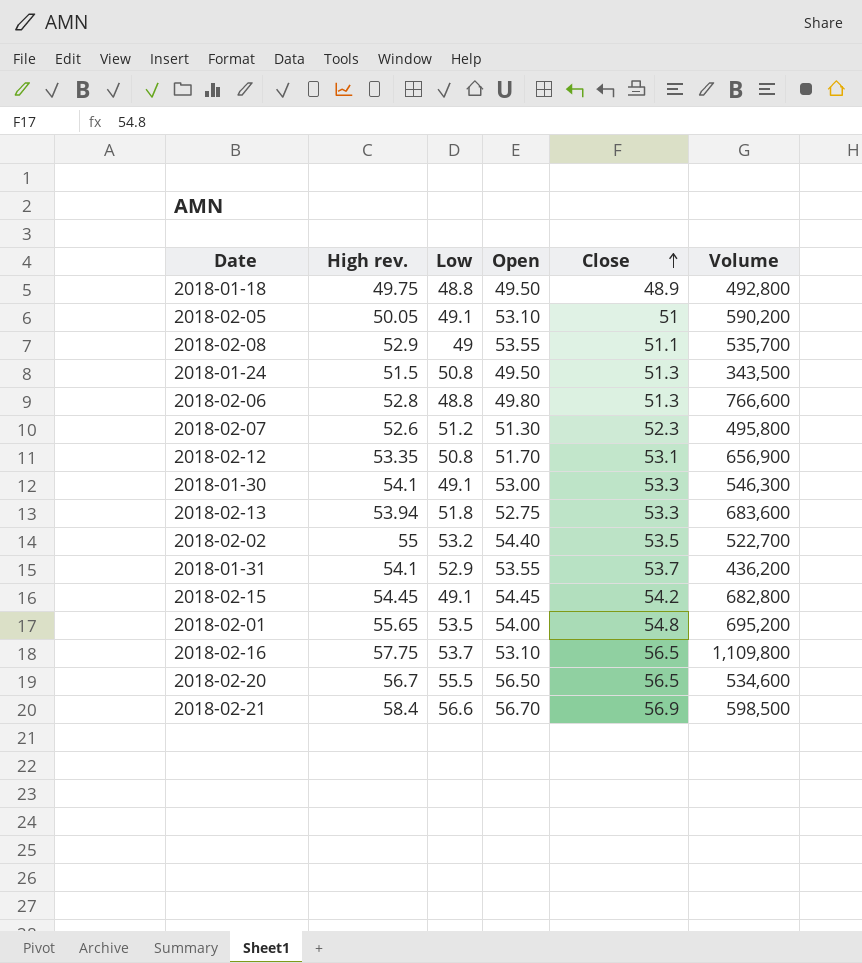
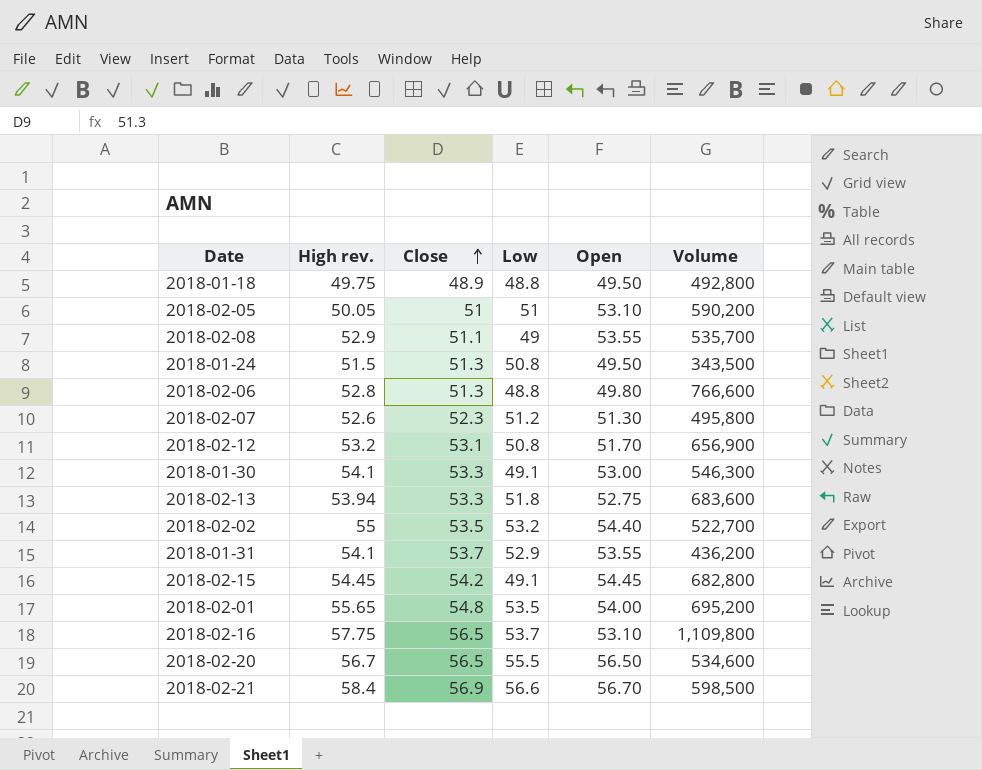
column Close | position: 5 -> 3
2018-02-05 | Low: 49.1 -> 51
2018-02-12 | High rev.: 53.35 -> 53.2

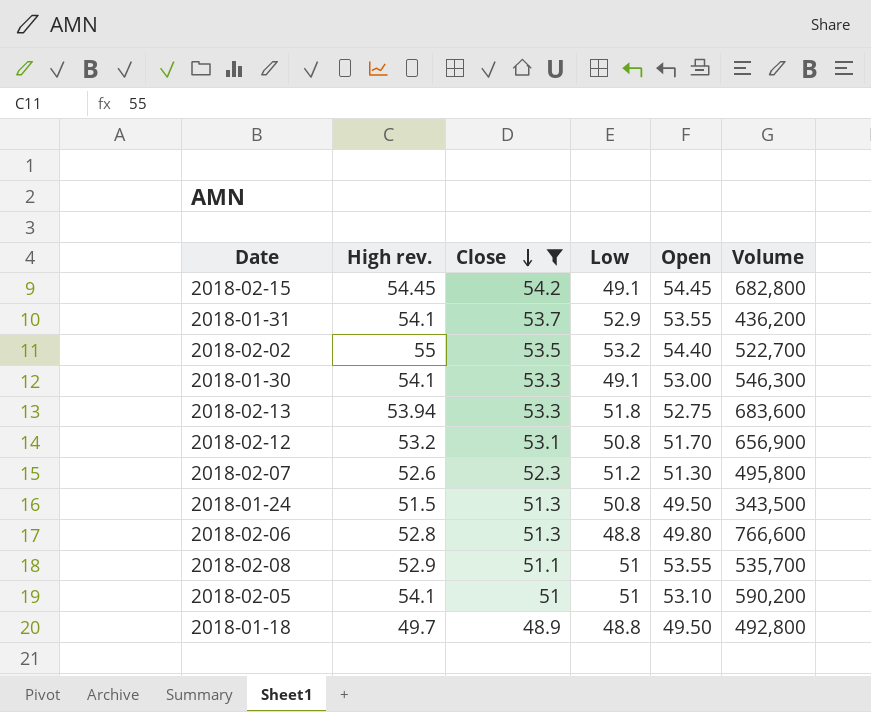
filter: none -> Close <= 54.2
row order: Close ascending -> Close descending
2018-02-08 | Low: 49 -> 51
2018-02-05 | High rev.: 50.05 -> 54.1
2018-01-18 | High rev.: 49.75 -> 49.7

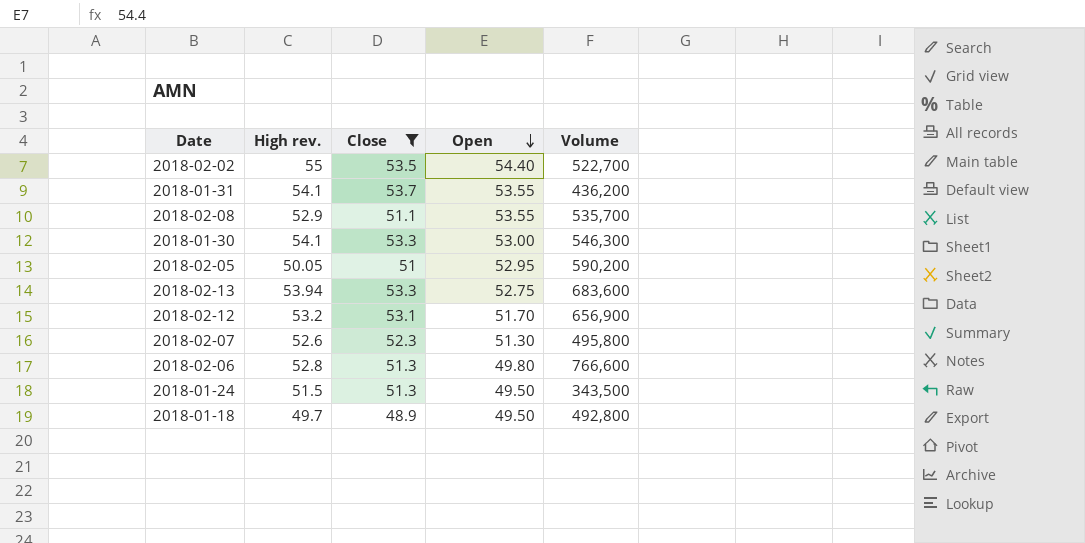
row order: Close descending -> Open descending
column Low | position: 4 -> none
row 2018-02-15: 54.45 | 54.2 | 49.1 | 54.45 | 682,800 -> none
2018-02-05 | High rev.: 54.1 -> 50.05
2018-02-05 | Open: 53.10 -> 52.95

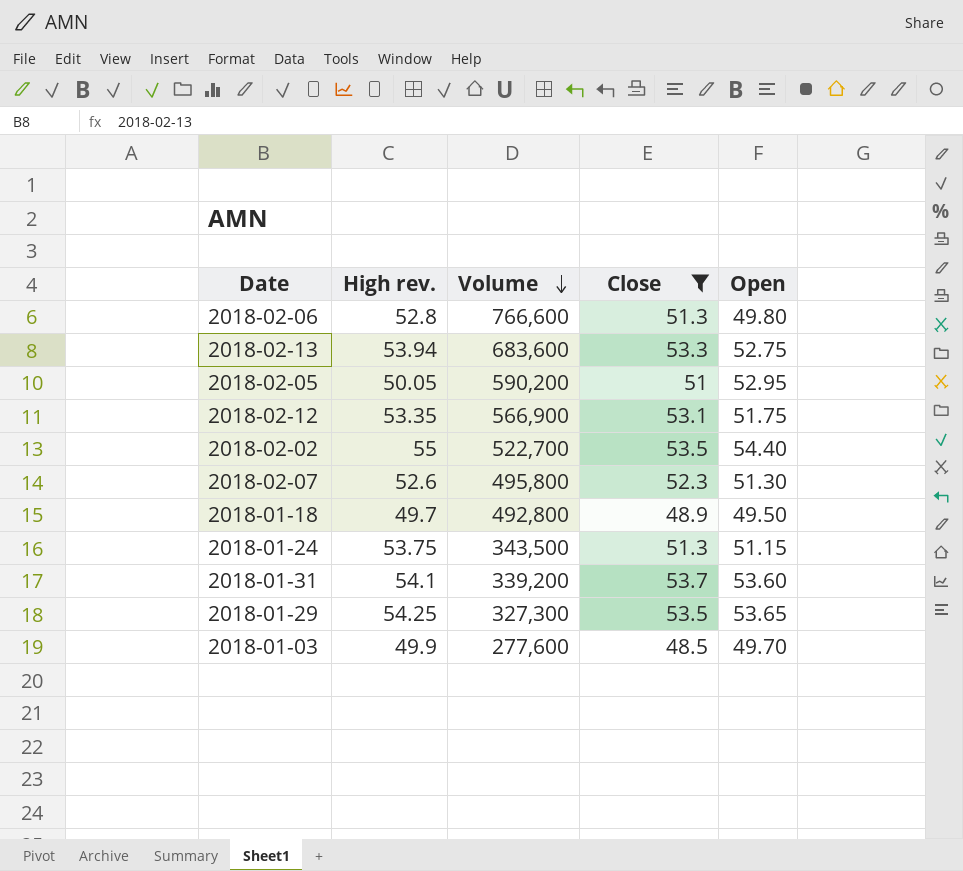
row order: Open descending -> Volume descending
column Volume | position: 5 -> 3
row 2018-02-08: 52.9 | 51.1 | 53.55 | 535,700 -> none
row 2018-01-30: 54.1 | 53.3 | 53.00 | 546,300 -> none
2018-02-12 | High rev.: 53.2 -> 53.35
2018-02-12 | Volume: 656,900 -> 566,900
2018-02-12 | Open: 51.70 -> 51.75
2018-01-24 | High rev.: 51.5 -> 53.75
2018-01-24 | Open: 49.50 -> 51.15
2018-01-31 | Volume: 436,200 -> 339,200
2018-01-31 | Open: 53.55 -> 53.60
row 2018-01-29: none -> 54.25 | 327,300 | 53.5 | 53.65
row 2018-01-03: none -> 49.9 | 277,600 | 48.5 | 49.70

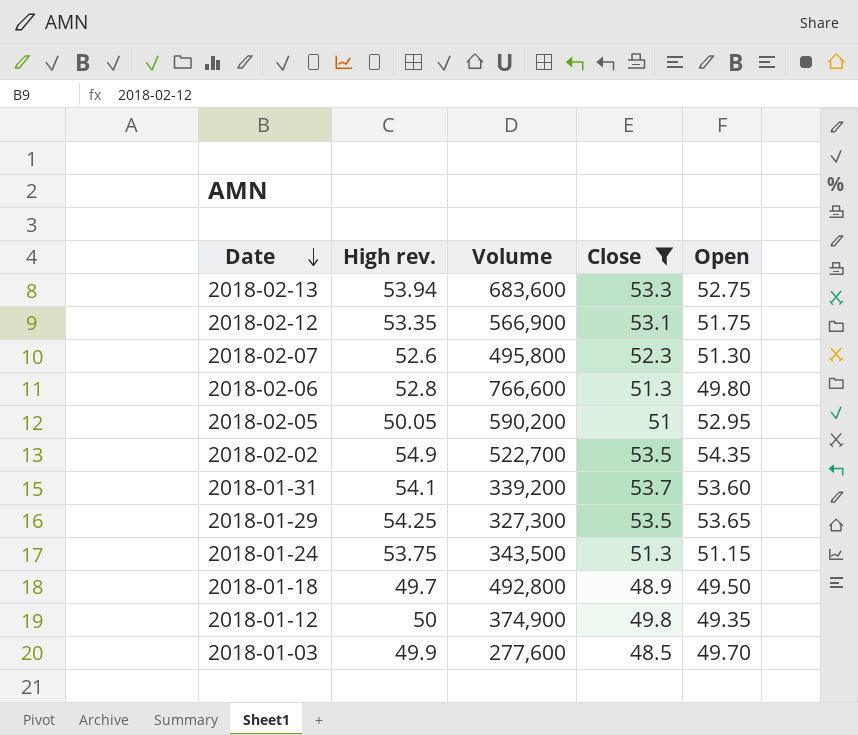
row order: Volume descending -> Date descending
2018-02-02 | High rev.: 55 -> 54.9
2018-02-02 | Open: 54.40 -> 54.35
row 2018-01-12: none -> 50 | 374,900 | 49.8 | 49.35

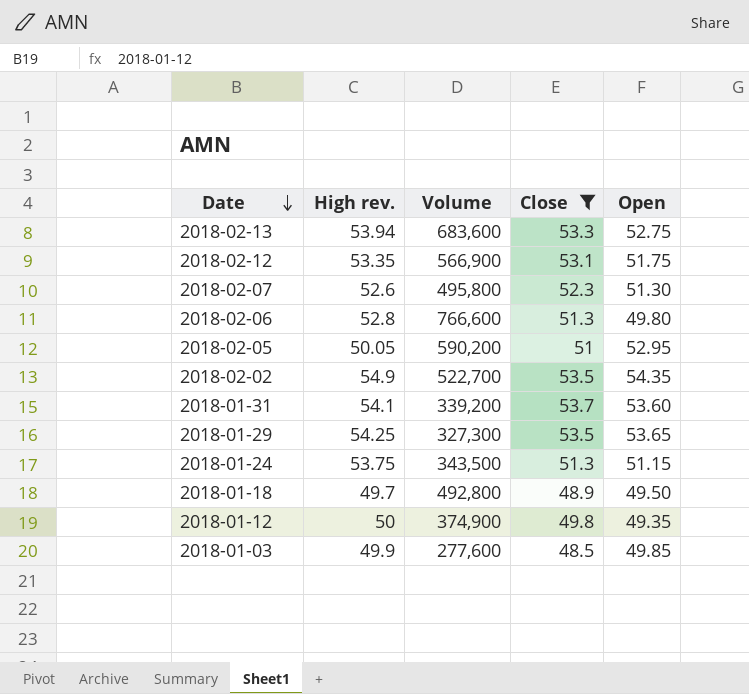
2018-01-03 | Open: 49.70 -> 49.85

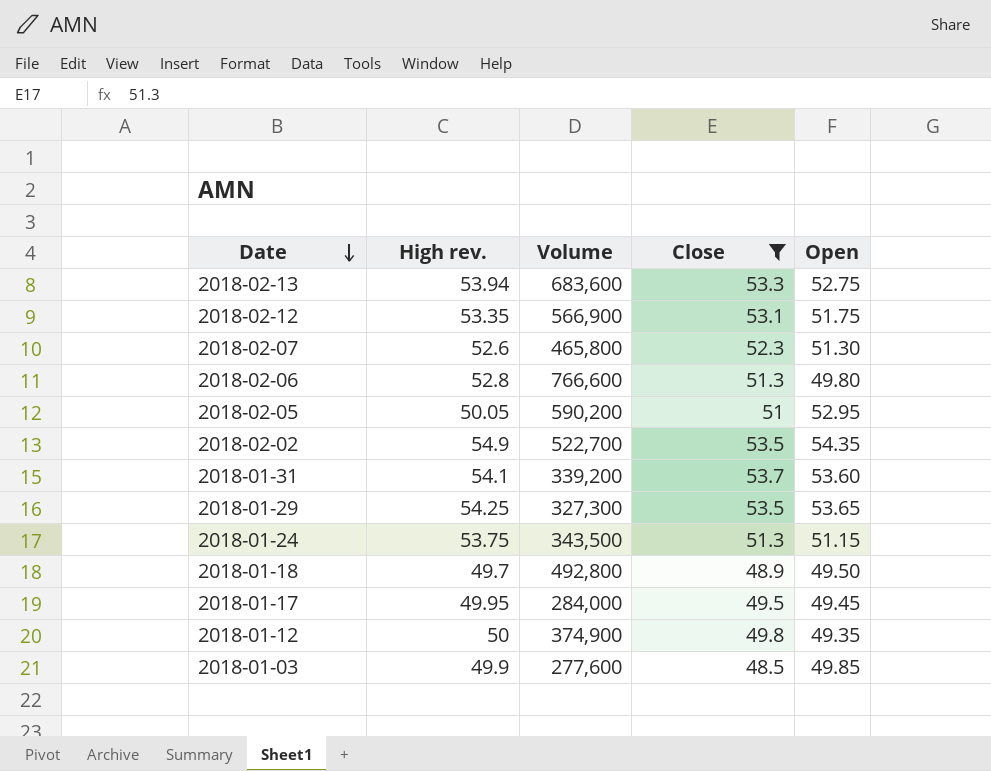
2018-02-07 | Volume: 495,800 -> 465,800
row 2018-01-17: none -> 49.95 | 284,000 | 49.5 | 49.45

